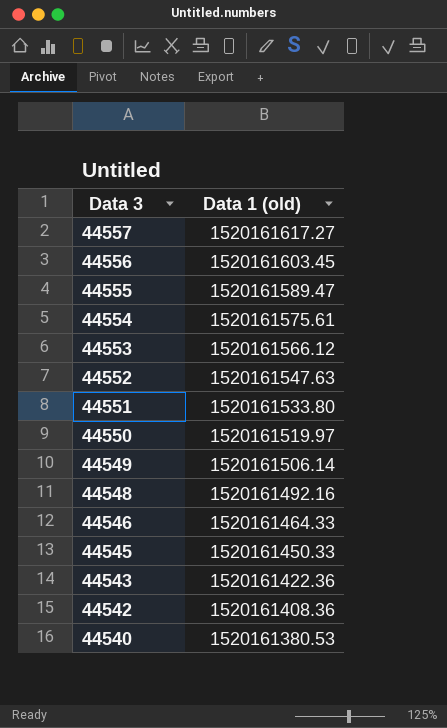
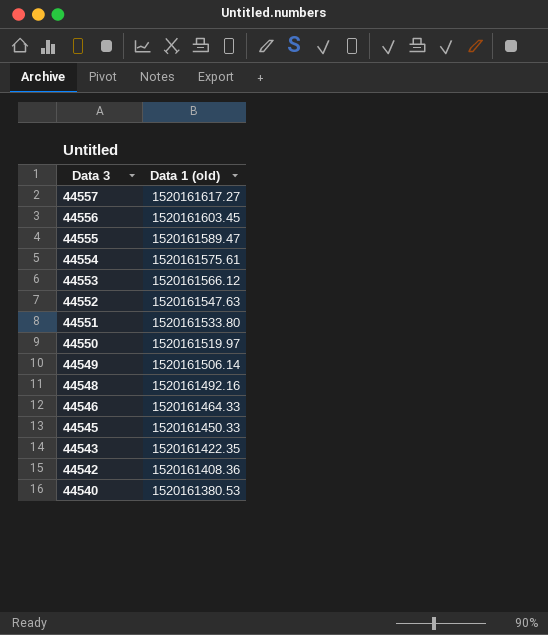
44543 | Data 1 (old): 1520161422.36 -> 1520161422.35

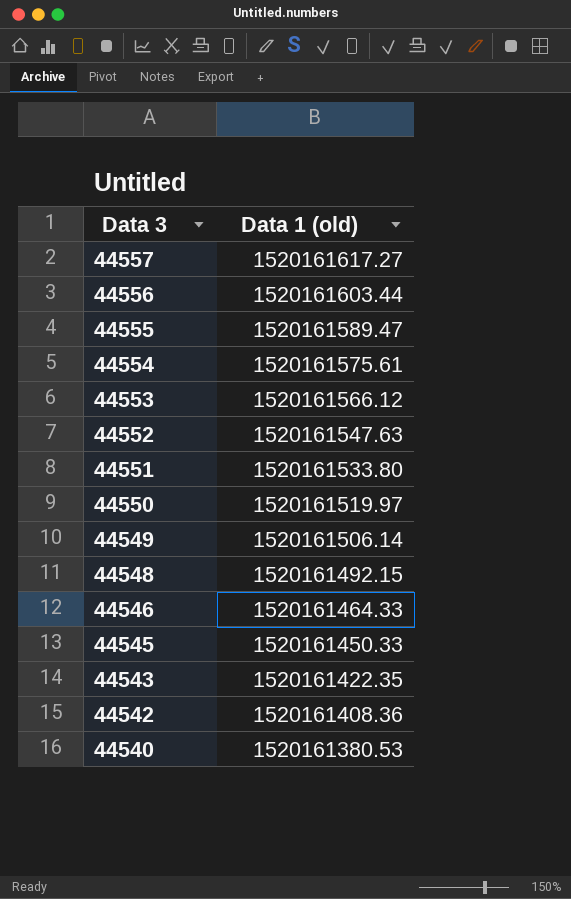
44556 | Data 1 (old): 1520161603.45 -> 1520161603.44
44548 | Data 1 (old): 1520161492.16 -> 1520161492.15

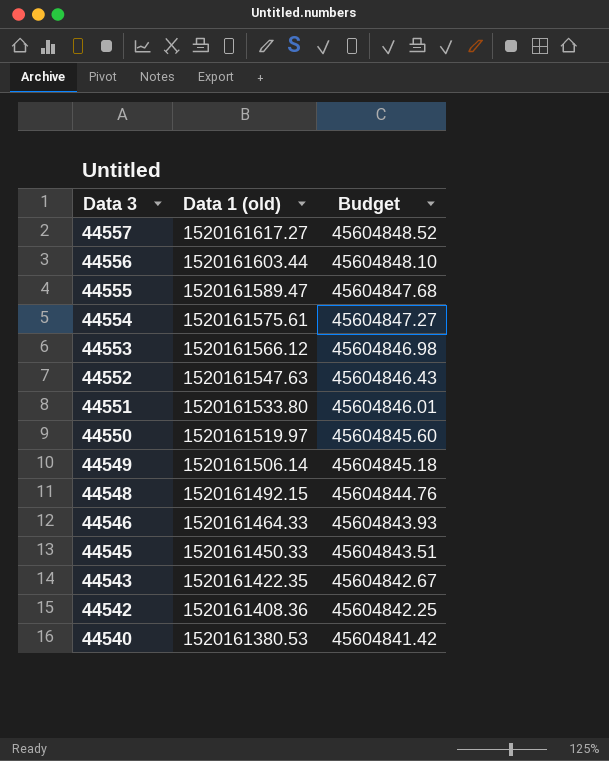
column Budget | formula: none -> [Data 1 (old)] * 0.03

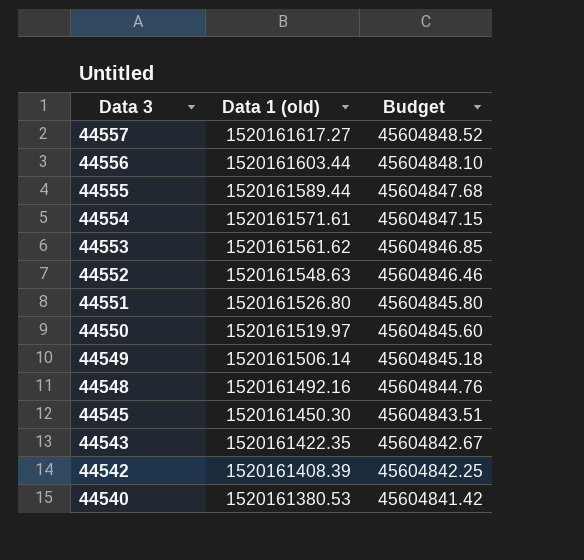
row 44546: 1520161464.33 | 45604843.93 -> none
44555 | Data 1 (old): 1520161589.47 -> 1520161589.44
44554 | Data 1 (old): 1520161575.61 -> 1520161571.61
44554 | Budget: 45604847.27 -> 45604847.15
44553 | Data 1 (old): 1520161566.12 -> 1520161561.62
44553 | Budget: 45604846.98 -> 45604846.85
44552 | Data 1 (old): 1520161547.63 -> 1520161548.63
44552 | Budget: 45604846.43 -> 45604846.46
44551 | Data 1 (old): 1520161533.80 -> 1520161526.80
44551 | Budget: 45604846.01 -> 45604845.80
44548 | Data 1 (old): 1520161492.15 -> 1520161492.16
44545 | Data 1 (old): 1520161450.33 -> 1520161450.30
44542 | Data 1 (old): 1520161408.36 -> 1520161408.39

